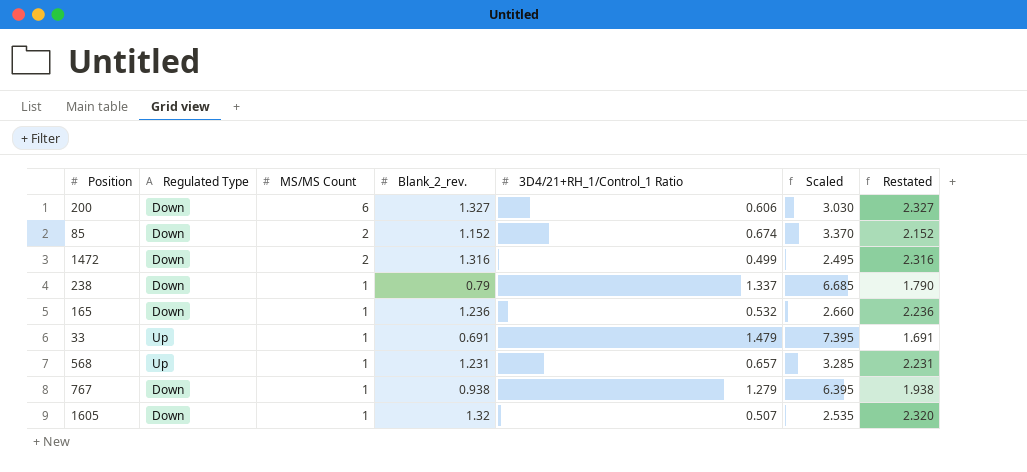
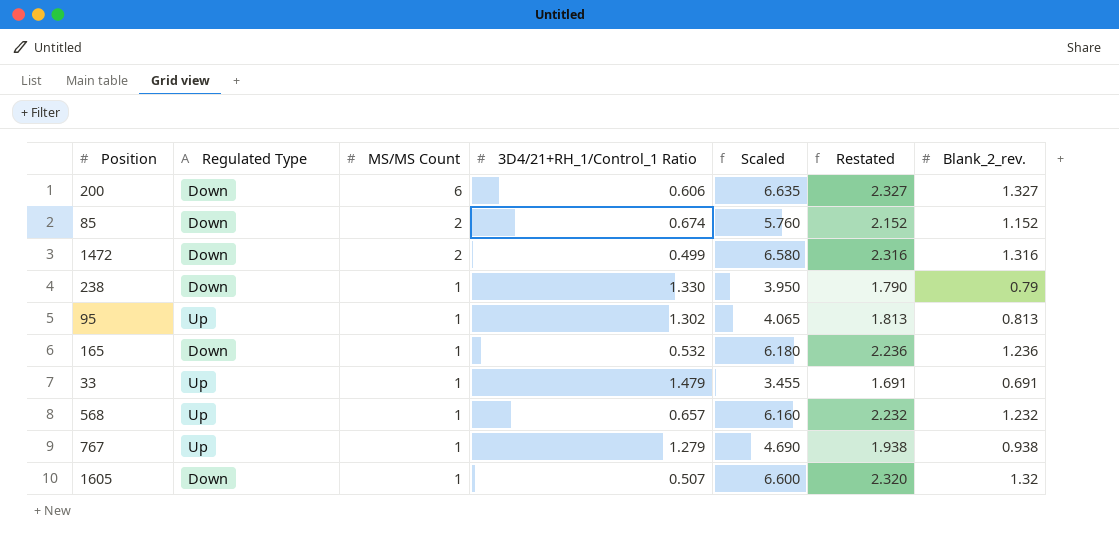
column Scaled | formula: [3D4/21+RH_1/Control_1 Ratio] * 5 -> [Blank_2_rev.] * 5
column Blank_2_rev. | position: 4 -> 7
238 | 3D4/21+RH_1/Control_1 Ratio: 1.337 -> 1.330
row 95: none -> Up | 1 | 1.302 | 4.065 | 1.813 | 0.813
568 | Restated: 2.231 -> 2.232
568 | Blank_2_rev.: 1.231 -> 1.232
767 | Regulated Type: Down -> Up

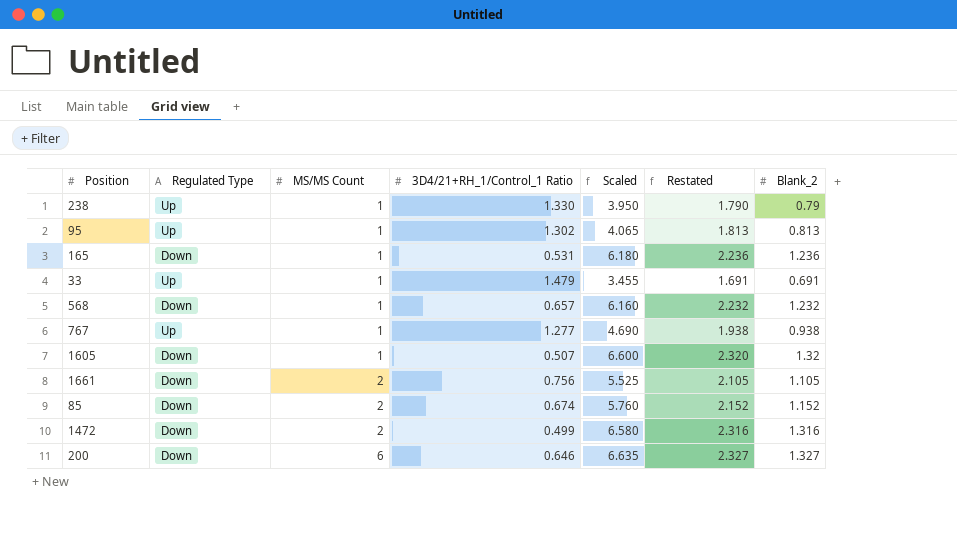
row order: MS/MS Count descending -> MS/MS Count ascending
column name: Blank_2_rev. -> Blank_2
238 | Regulated Type: Down -> Up
165 | 3D4/21+RH_1/Control_1 Ratio: 0.532 -> 0.531
568 | Regulated Type: Up -> Down
767 | 3D4/21+RH_1/Control_1 Ratio: 1.279 -> 1.277
row 1661: none -> Down | 2 | 0.756 | 5.525 | 2.105 | 1.105
200 | 3D4/21+RH_1/Control_1 Ratio: 0.606 -> 0.646

